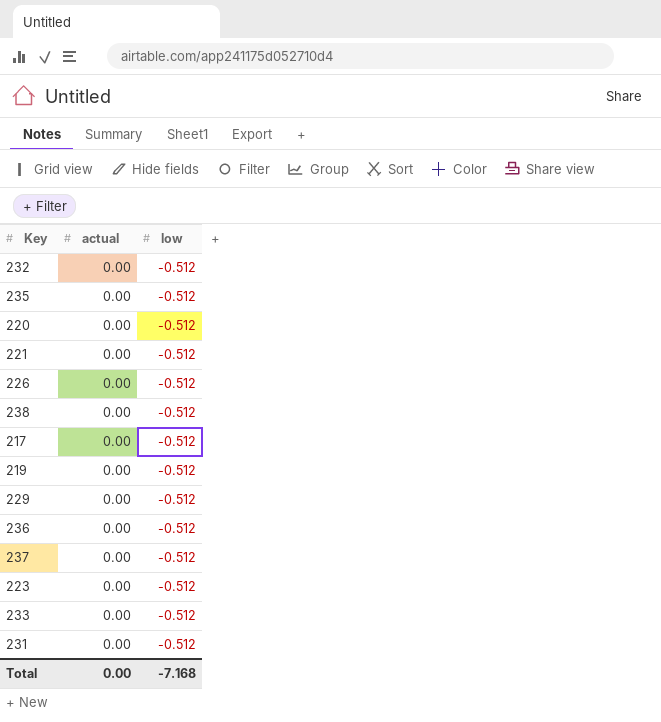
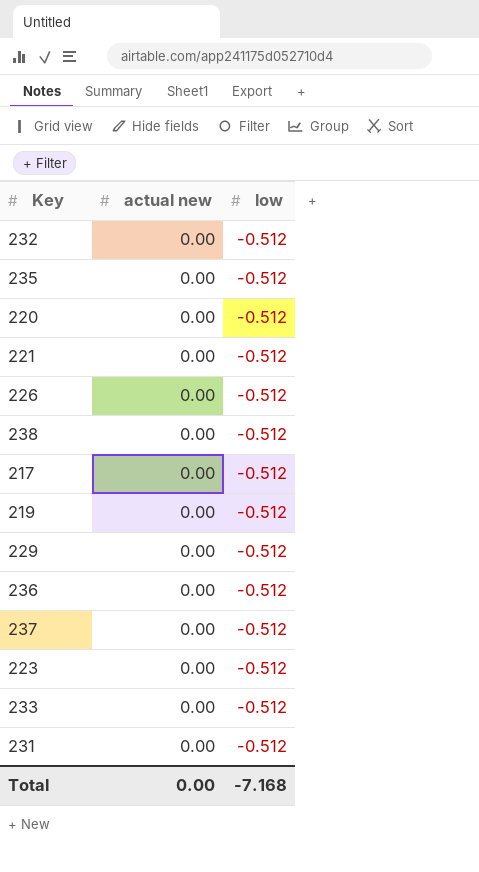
column name: actual -> actual new

